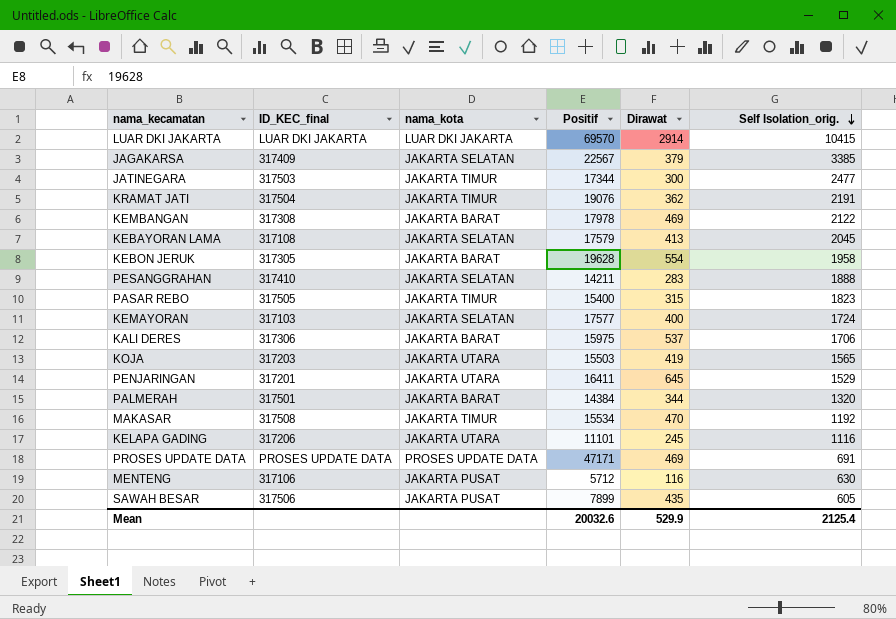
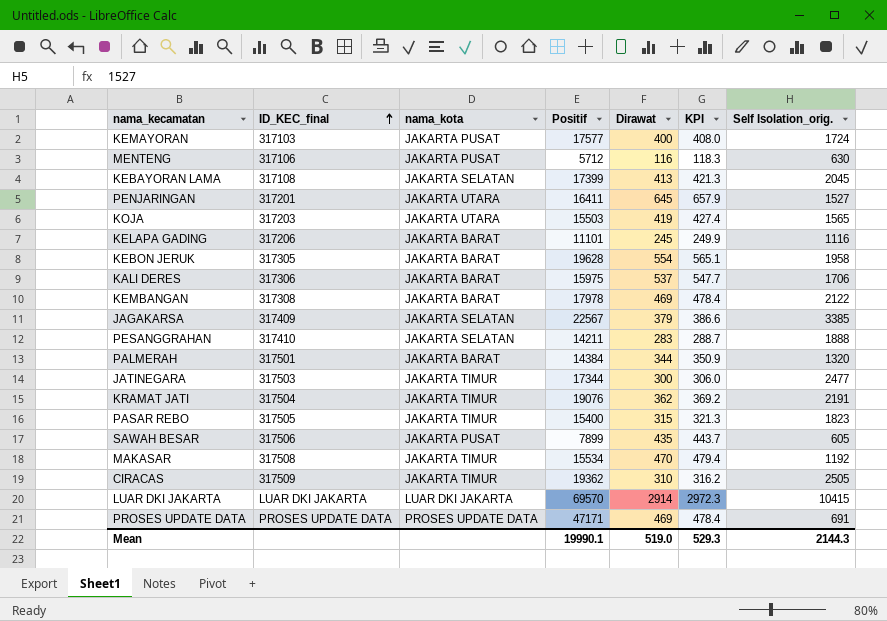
row order: Self Isolation_orig. descending -> ID_KEC_final ascending
column KPI | formula: none -> [Dirawat] * 1.02
KEMAYORAN | nama_kota: JAKARTA SELATAN -> JAKARTA PUSAT
KEBAYORAN LAMA | Positif: 17579 -> 17399
PENJARINGAN | Self Isolation_orig.: 1529 -> 1527
KELAPA GADING | nama_kota: JAKARTA UTARA -> JAKARTA BARAT
row CIRACAS: none -> 317509 | JAKARTA TIMUR | 19362 | 310 | 316.2 | 2505
Mean | Positif: 20032.6 -> 19990.1
Mean | Dirawat: 529.9 -> 519.0
Mean | Self Isolation_orig.: 2125.4 -> 2144.3

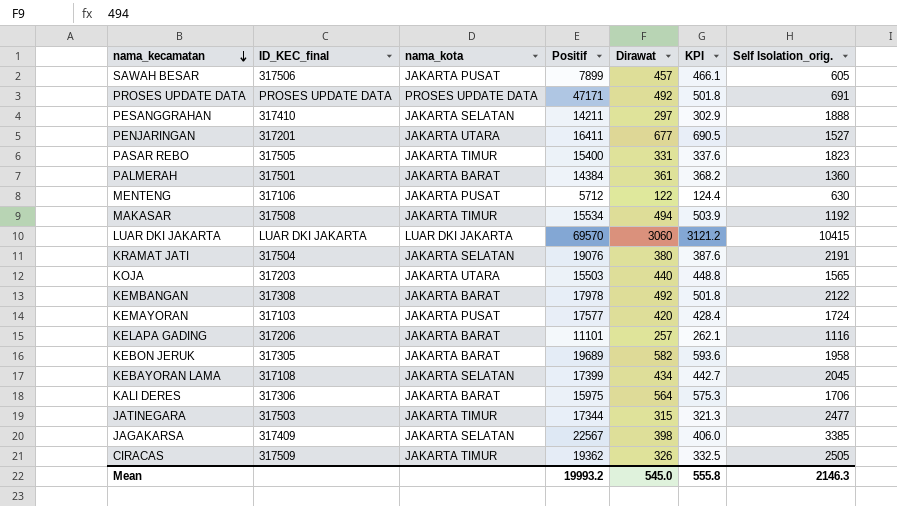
row order: ID_KEC_final ascending -> nama_kecamatan descending
SAWAH BESAR | Dirawat: 435 -> 457
SAWAH BESAR | KPI: 443.7 -> 466.1
PROSES UPDATE DATA | Dirawat: 469 -> 492
PROSES UPDATE DATA | KPI: 478.4 -> 501.8
PESANGGRAHAN | Dirawat: 283 -> 297
PESANGGRAHAN | KPI: 288.7 -> 302.9
PENJARINGAN | Dirawat: 645 -> 677
PENJARINGAN | KPI: 657.9 -> 690.5
PASAR REBO | Dirawat: 315 -> 331
PASAR REBO | KPI: 321.3 -> 337.6
PALMERAH | Dirawat: 344 -> 361
PALMERAH | KPI: 350.9 -> 368.2
PALMERAH | Self Isolation_orig.: 1320 -> 1360
MENTENG | Dirawat: 116 -> 122
MENTENG | KPI: 118.3 -> 124.4
MAKASAR | Dirawat: 470 -> 494
MAKASAR | KPI: 479.4 -> 503.9
LUAR DKI JAKARTA | Dirawat: 2914 -> 3060
LUAR DKI JAKARTA | KPI: 2972.3 -> 3121.2
KRAMAT JATI | nama_kota: JAKARTA TIMUR -> JAKARTA SELATAN
KRAMAT JATI | Dirawat: 362 -> 380
KRAMAT JATI | KPI: 369.2 -> 387.6
KOJA | Dirawat: 419 -> 440
KOJA | KPI: 427.4 -> 448.8
KEMBANGAN | Dirawat: 469 -> 492
KEMBANGAN | KPI: 478.4 -> 501.8
KEMAYORAN | Dirawat: 400 -> 420
KEMAYORAN | KPI: 408.0 -> 428.4
KELAPA GADING | Dirawat: 245 -> 257
KELAPA GADING | KPI: 249.9 -> 262.1
KEBON JERUK | Positif: 19628 -> 19689
KEBON JERUK | Dirawat: 554 -> 582
KEBON JERUK | KPI: 565.1 -> 593.6
KEBAYORAN LAMA | Dirawat: 413 -> 434
KEBAYORAN LAMA | KPI: 421.3 -> 442.7
KALI DERES | Dirawat: 537 -> 564
KALI DERES | KPI: 547.7 -> 575.3
JATINEGARA | Dirawat: 300 -> 315
JATINEGARA | KPI: 306.0 -> 321.3
JAGAKARSA | Dirawat: 379 -> 398
JAGAKARSA | KPI: 386.6 -> 406.0
CIRACAS | Dirawat: 310 -> 326
CIRACAS | KPI: 316.2 -> 332.5
Mean | Positif: 19990.1 -> 19993.2
Mean | Dirawat: 519.0 -> 545.0
Mean | KPI: 529.3 -> 555.8
Mean | Self Isolation_orig.: 2144.3 -> 2146.3

